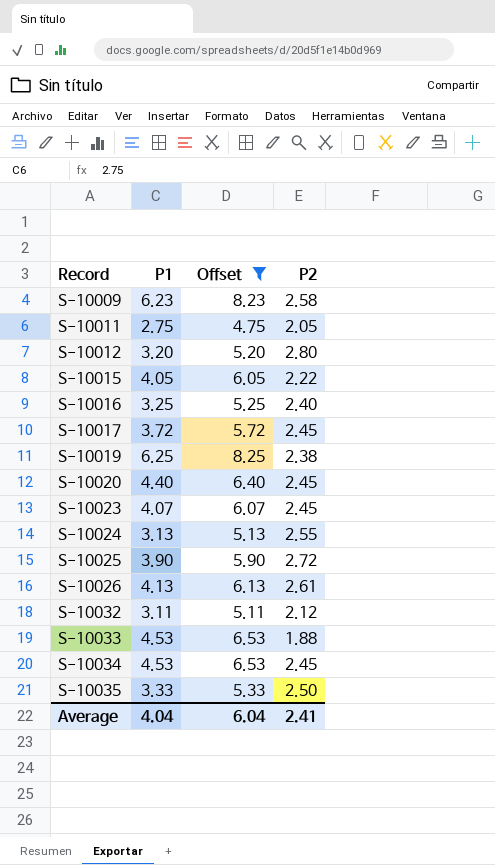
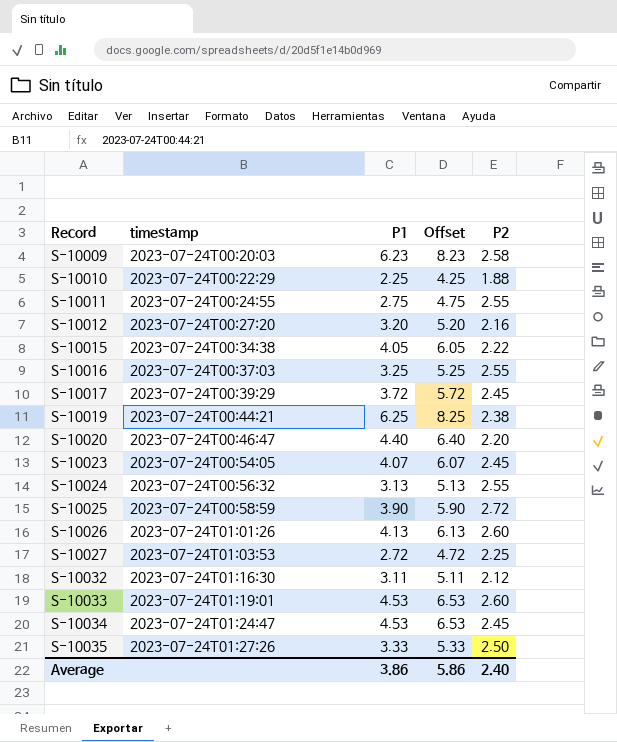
filter: Offset >= 4.75 -> none
column timestamp | position: none -> 2
S-10011 | P2: 2.05 -> 2.55
S-10012 | P2: 2.80 -> 2.16
S-10016 | P2: 2.40 -> 2.55
S-10020 | P2: 2.45 -> 2.20
S-10026 | P2: 2.61 -> 2.60
S-10033 | P2: 1.88 -> 2.60
Average | P1: 4.04 -> 3.86
Average | Offset: 6.04 -> 5.86
Average | P2: 2.41 -> 2.40

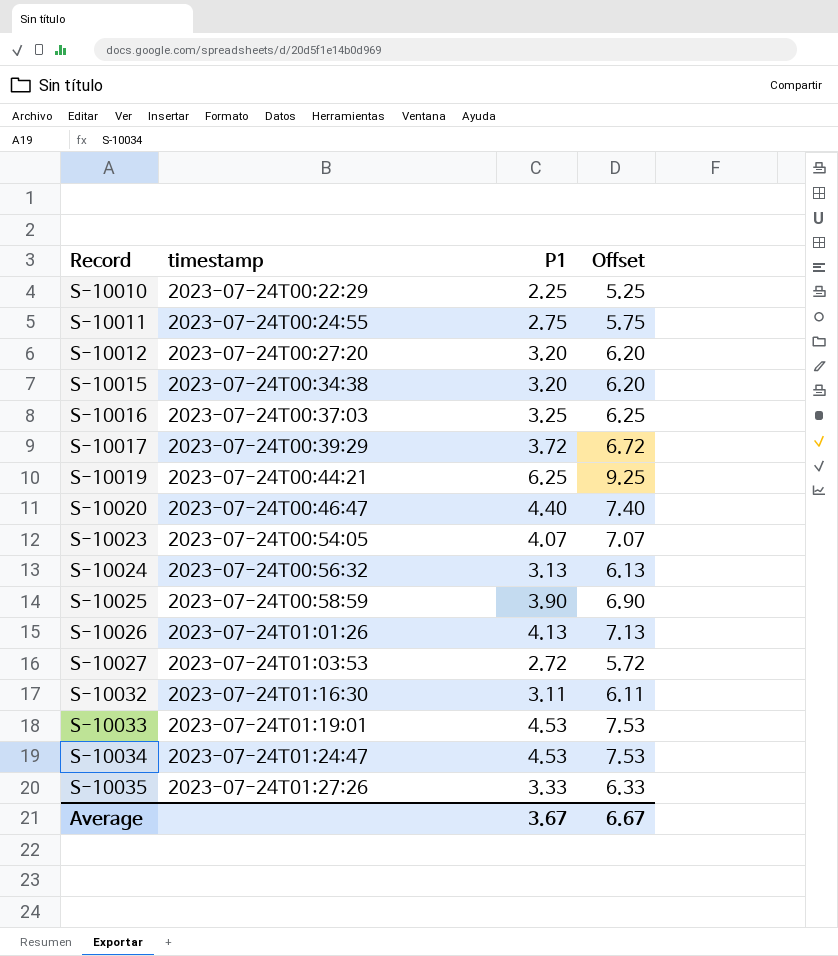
column P2 | position: 5 -> none
column Offset | formula: [P1] + 2 -> [P1] + 3
row S-10009: 2023-07-24T00:20:03 | 6.23 | 8.23 | 2.58 -> none
S-10015 | P1: 4.05 -> 3.20
Average | P1: 3.86 -> 3.67
Average | Offset: 5.86 -> 6.67

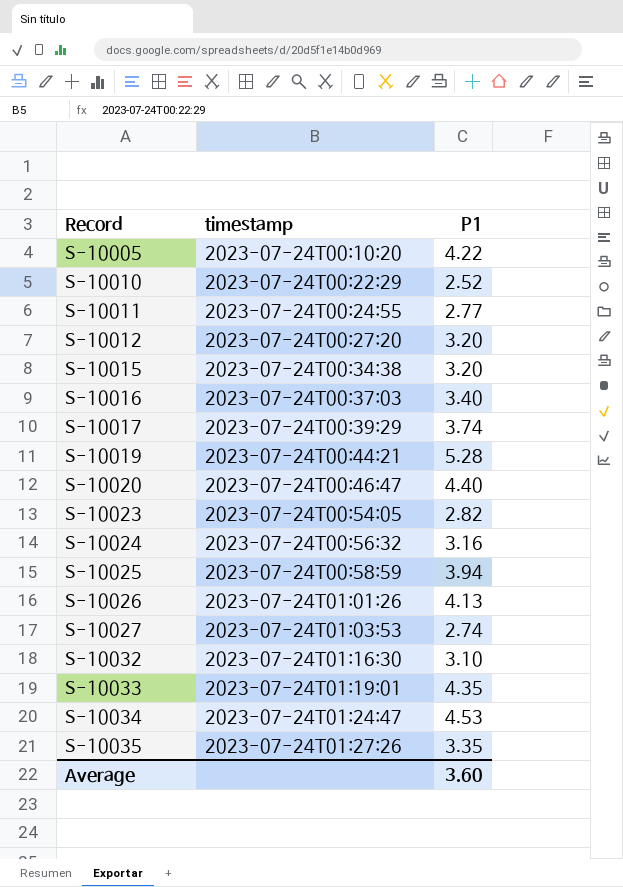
column Offset | formula: [P1] + 3 -> none
row S-10005: none -> 2023-07-24T00:10:20 | 4.22
S-10010 | P1: 2.25 -> 2.52
S-10011 | P1: 2.75 -> 2.77
S-10016 | P1: 3.25 -> 3.40
S-10017 | P1: 3.72 -> 3.74
S-10019 | P1: 6.25 -> 5.28
S-10023 | P1: 4.07 -> 2.82
S-10024 | P1: 3.13 -> 3.16
S-10025 | P1: 3.90 -> 3.94
S-10027 | P1: 2.72 -> 2.74
S-10032 | P1: 3.11 -> 3.10
S-10033 | P1: 4.53 -> 4.35
S-10035 | P1: 3.33 -> 3.35
Average | P1: 3.67 -> 3.60

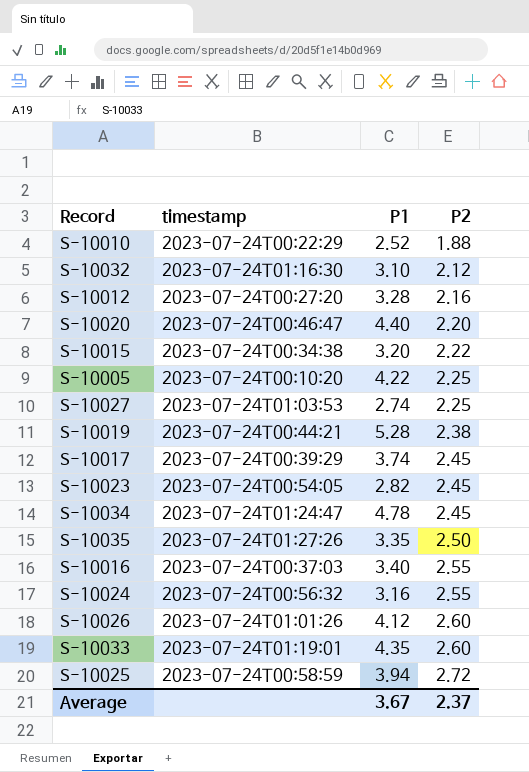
row order: Record ascending -> P2 ascending
column P2 | position: none -> 4
row S-10011: 2023-07-24T00:24:55 | 2.77 -> none
S-10012 | P1: 3.20 -> 3.28
S-10034 | P1: 4.53 -> 4.78
S-10026 | P1: 4.13 -> 4.12
Average | P1: 3.60 -> 3.67

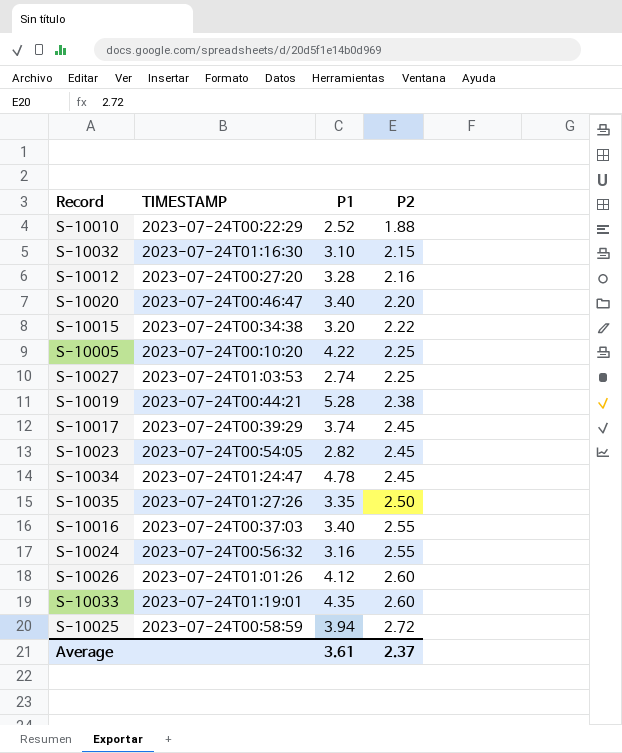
column name: timestamp -> TIMESTAMP
S-10032 | P2: 2.12 -> 2.15
S-10020 | P1: 4.40 -> 3.40
Average | P1: 3.67 -> 3.61

